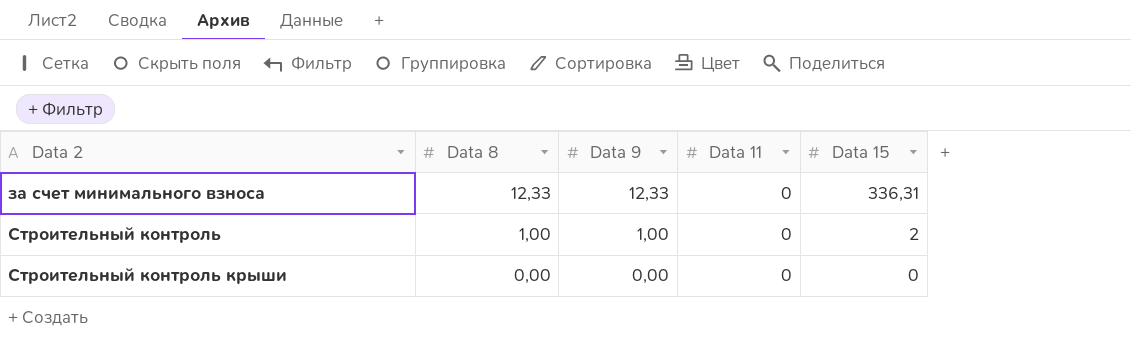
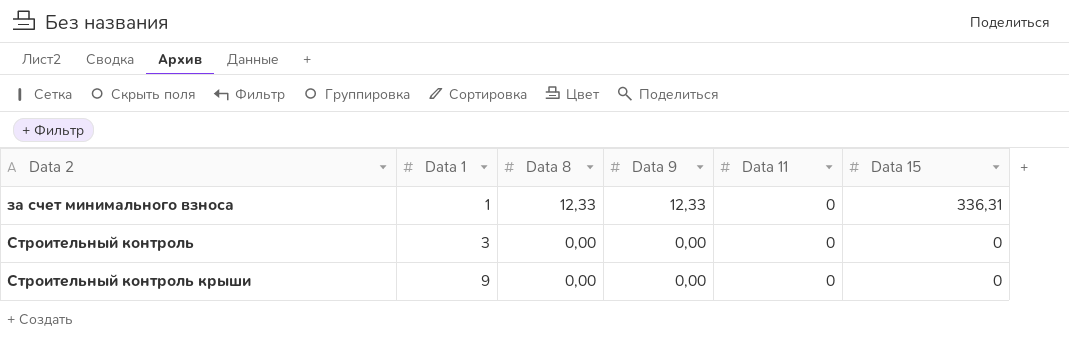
column Data 1 | position: none -> 2
Строительный контроль | Data 8: 1,00 -> 0,00
Строительный контроль | Data 9: 1,00 -> 0,00
Строительный контроль | Data 15: 2 -> 0

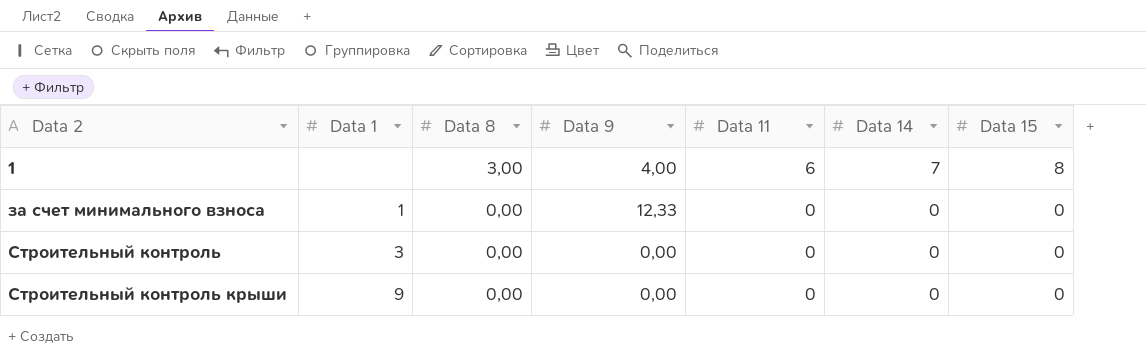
column Data 14 | position: none -> 6
row 1: none -> none | 3,00 | 4,00 | 6 | 7 | 8
за счет минимального взноса | Data 8: 12,33 -> 0,00
за счет минимального взноса | Data 15: 336,31 -> 0

